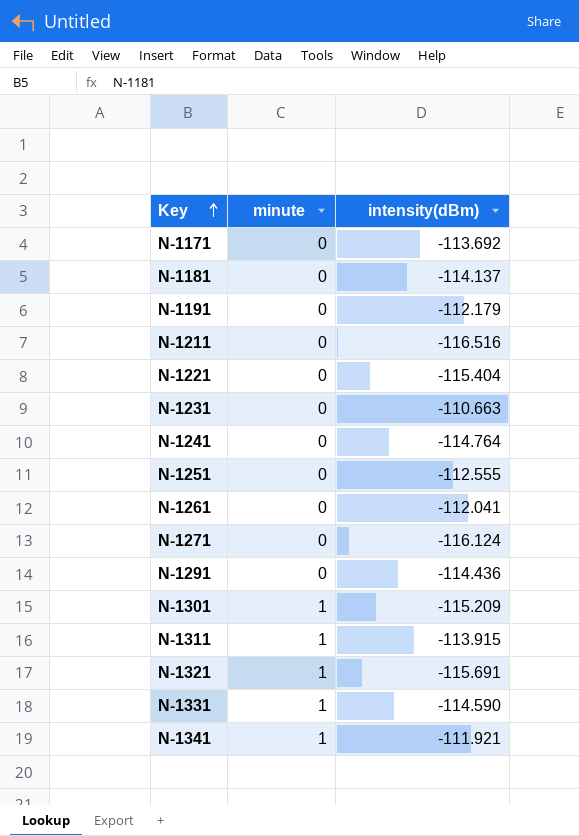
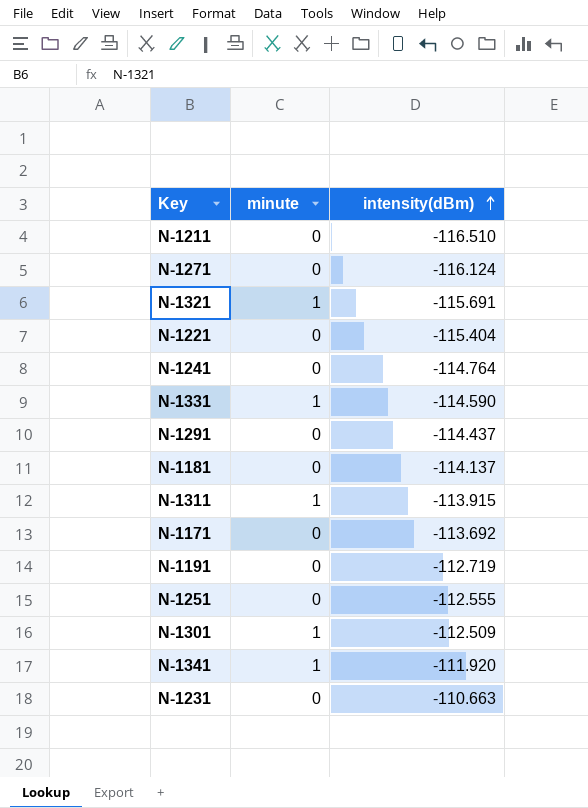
row order: Key ascending -> intensity(dBm) ascending
row N-1261: 0 | -112.041 -> none
N-1211 | intensity(dBm): -116.516 -> -116.510
N-1291 | intensity(dBm): -114.436 -> -114.437
N-1191 | intensity(dBm): -112.179 -> -112.719
N-1301 | intensity(dBm): -115.209 -> -112.509
N-1341 | intensity(dBm): -111.921 -> -111.920

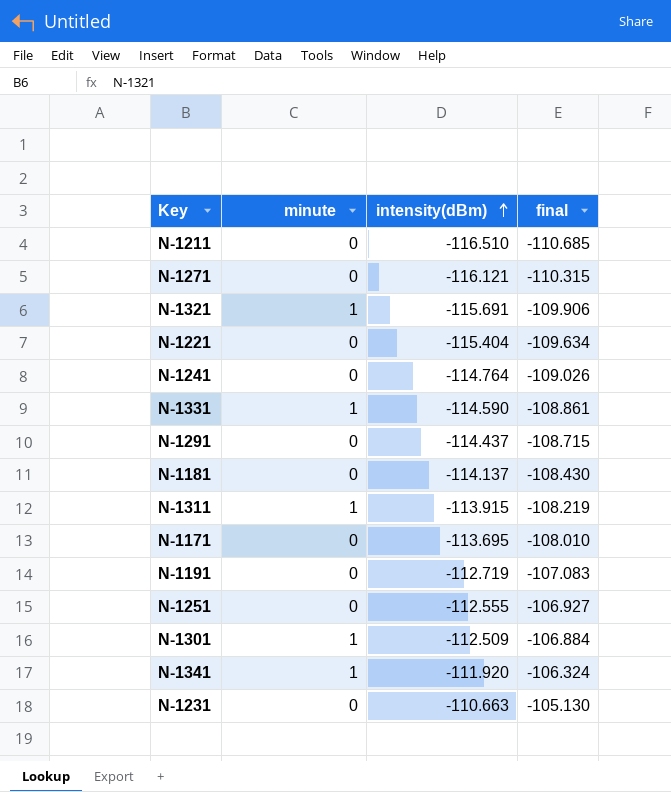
column final | formula: none -> [intensity(dBm)] * 0.95
N-1271 | intensity(dBm): -116.124 -> -116.121
N-1171 | intensity(dBm): -113.692 -> -113.695

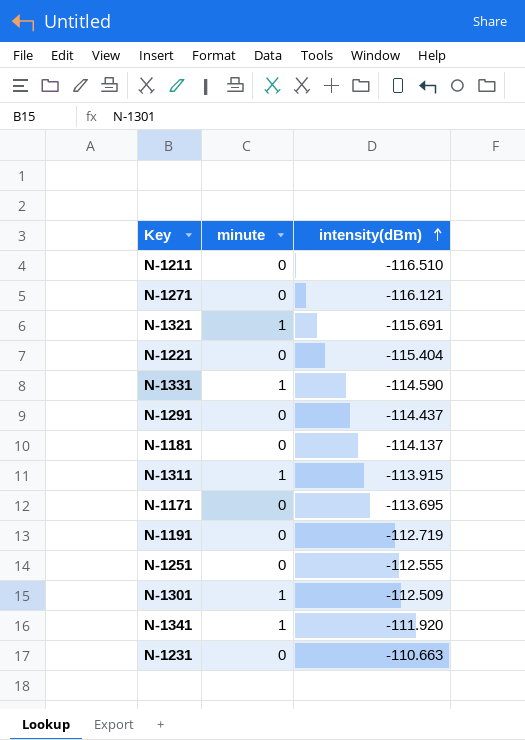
column final | formula: [intensity(dBm)] * 0.95 -> none
row N-1241: 0 | -114.764 | -109.026 -> none

